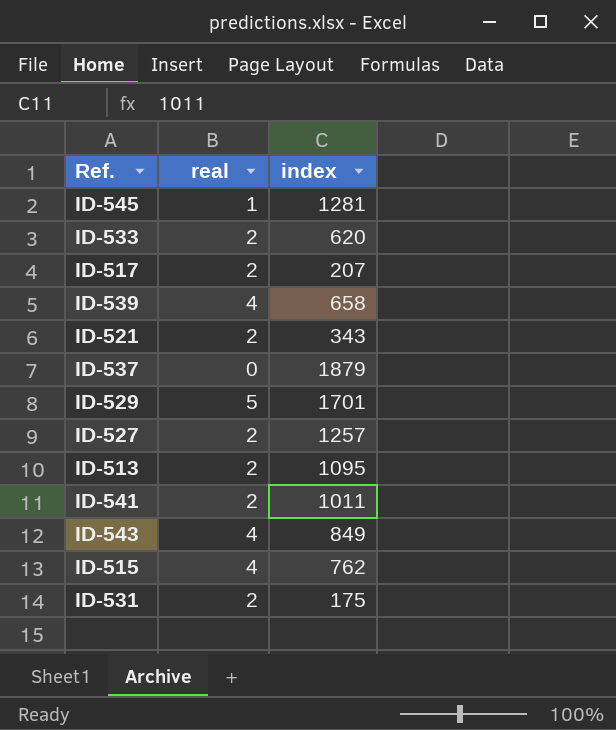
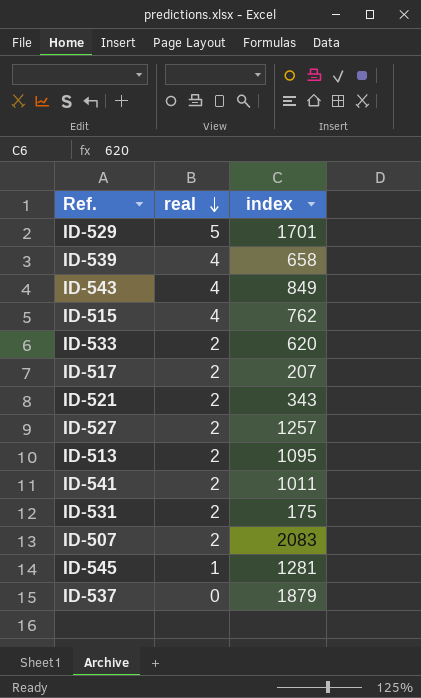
row order: none -> real descending
row ID-507: none -> 2 | 2083

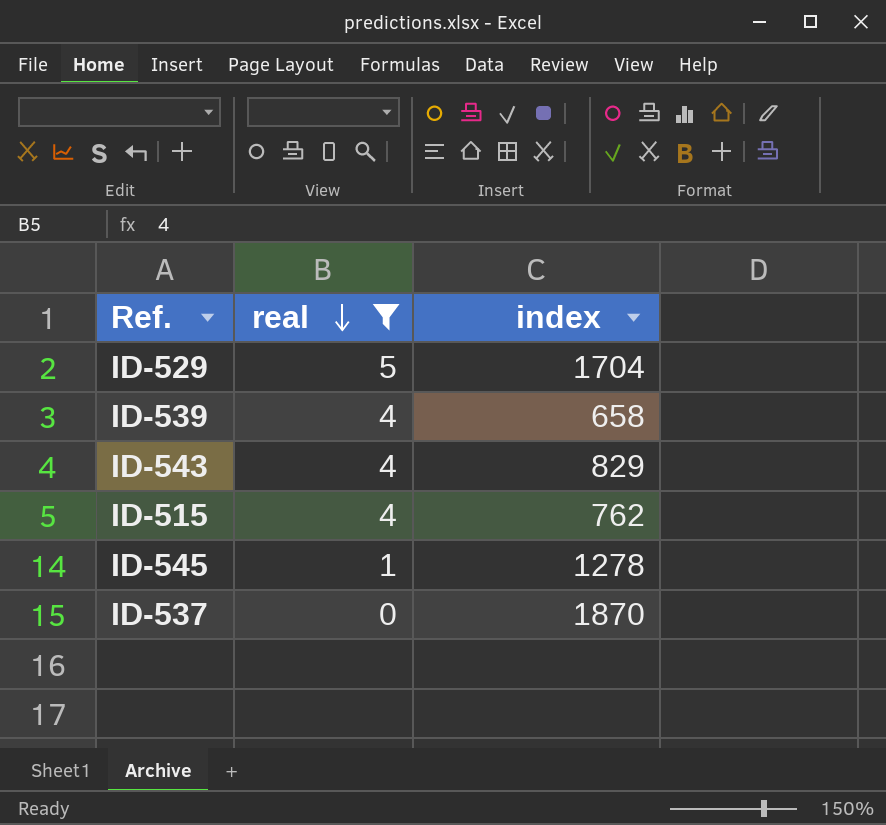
filter: none -> real != 2
ID-529 | index: 1701 -> 1704
ID-543 | index: 849 -> 829
ID-545 | index: 1281 -> 1278
ID-537 | index: 1879 -> 1870

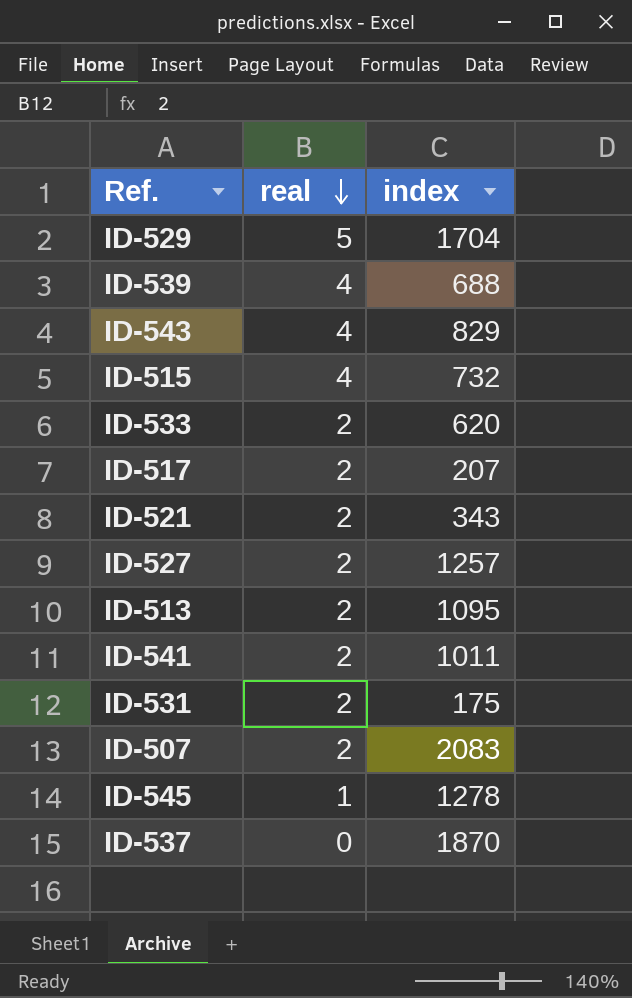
filter: real != 2 -> none
ID-539 | index: 658 -> 688
ID-515 | index: 762 -> 732

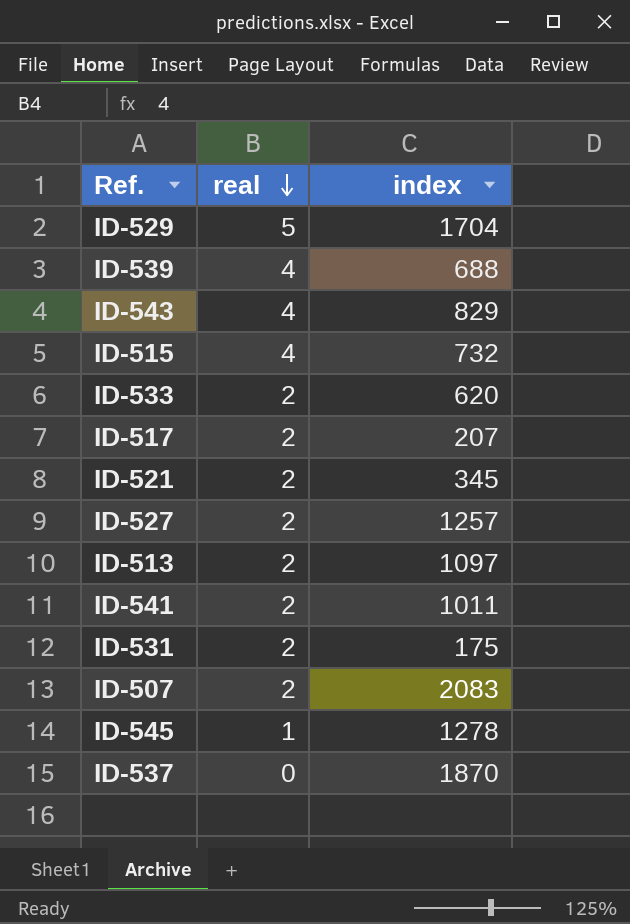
ID-521 | index: 343 -> 345
ID-513 | index: 1095 -> 1097

